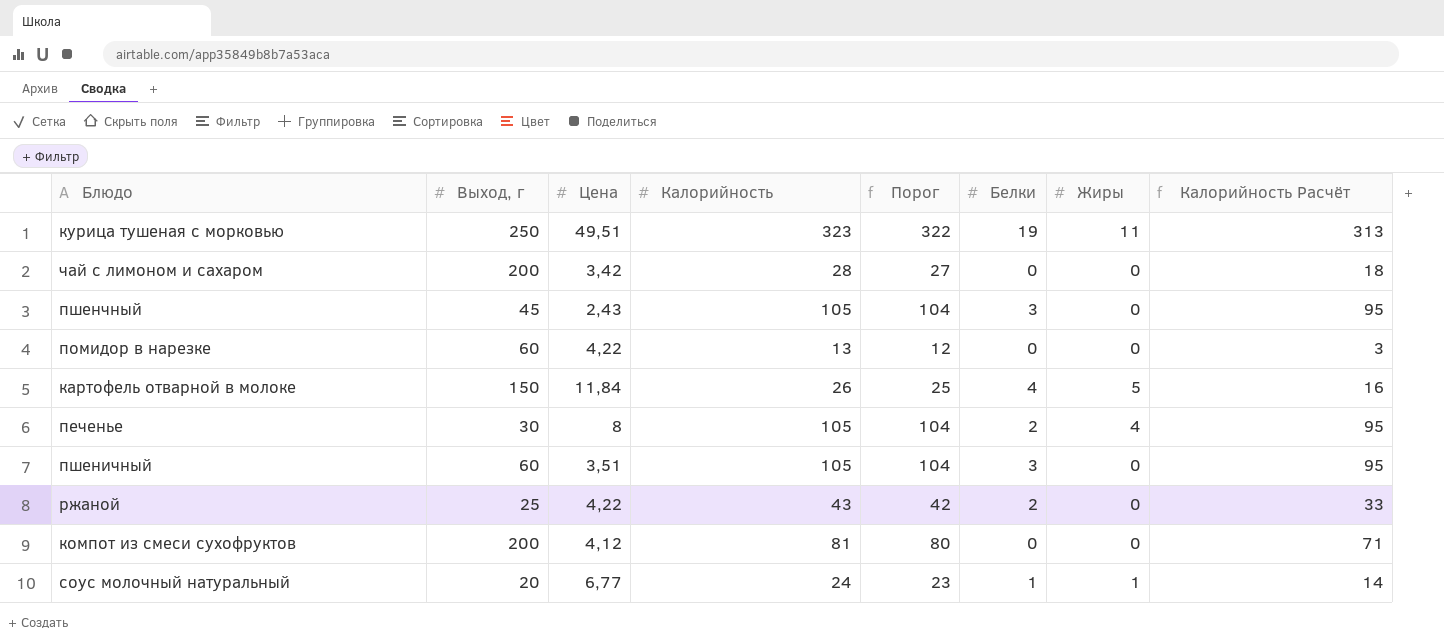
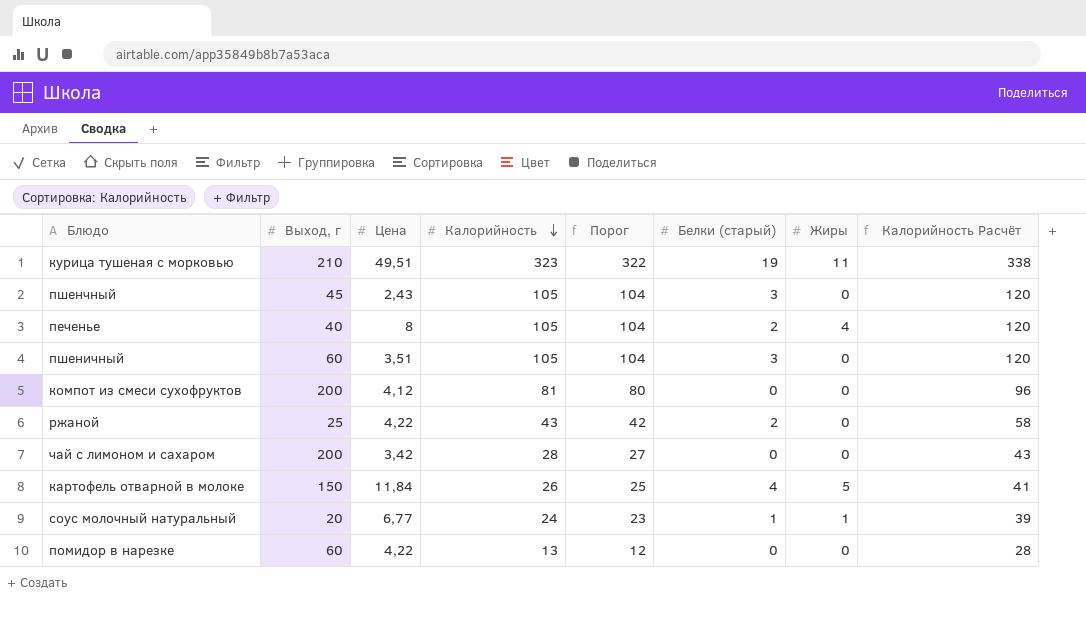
row order: none -> Калорийность descending
column name: Белки -> Белки (старый)
column Калорийность Расчёт | formula: [Калорийность] - 10 -> [Калорийность] + 15
курица тушеная с морковью | Выход, г: 250 -> 210
печенье | Выход, г: 30 -> 40

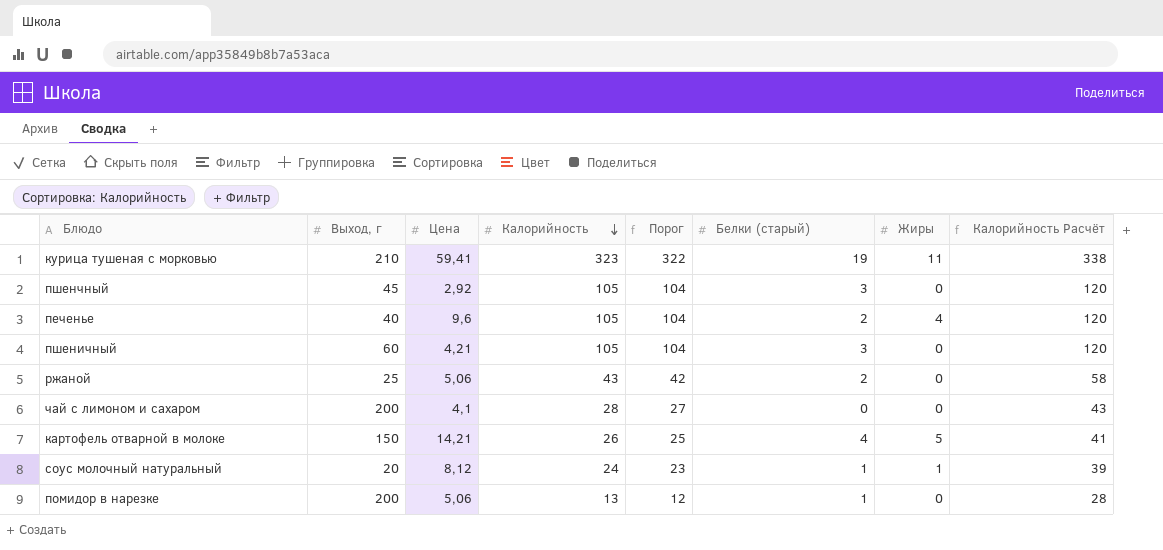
row компот из смеси сухофруктов: 200 | 4,12 | 81 | 80 | 0 | 0 | 96 -> none
курица тушеная с морковью | Цена: 49,51 -> 59,41
пшенчный | Цена: 2,43 -> 2,92
печенье | Цена: 8 -> 9,6
пшеничный | Цена: 3,51 -> 4,21
ржаной | Цена: 4,22 -> 5,06
чай с лимоном и сахаром | Цена: 3,42 -> 4,1
картофель отварной в молоке | Цена: 11,84 -> 14,21
соус молочный натуральный | Цена: 6,77 -> 8,12
помидор в нарезке | Выход, г: 60 -> 200
помидор в нарезке | Цена: 4,22 -> 5,06
помидор в нарезке | Белки (старый): 0 -> 1

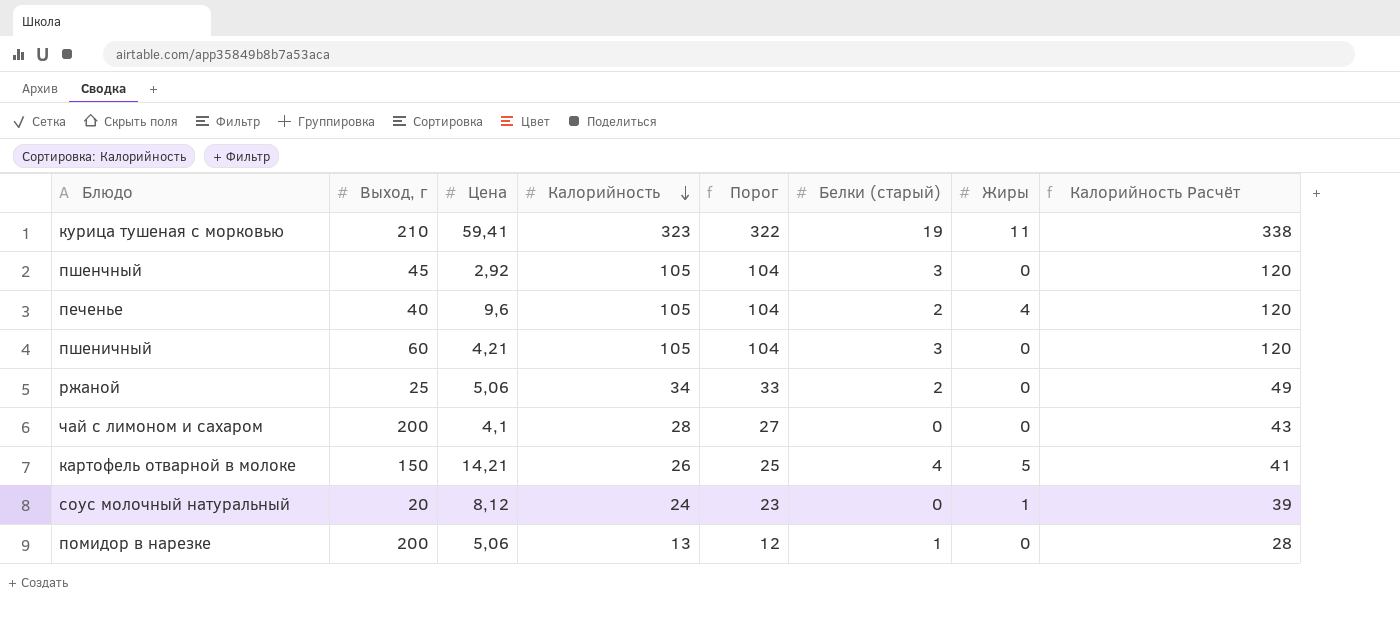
ржаной | Калорийность: 43 -> 34
ржаной | Порог: 42 -> 33
ржаной | Калорийность Расчёт: 58 -> 49
соус молочный натуральный | Белки (старый): 1 -> 0

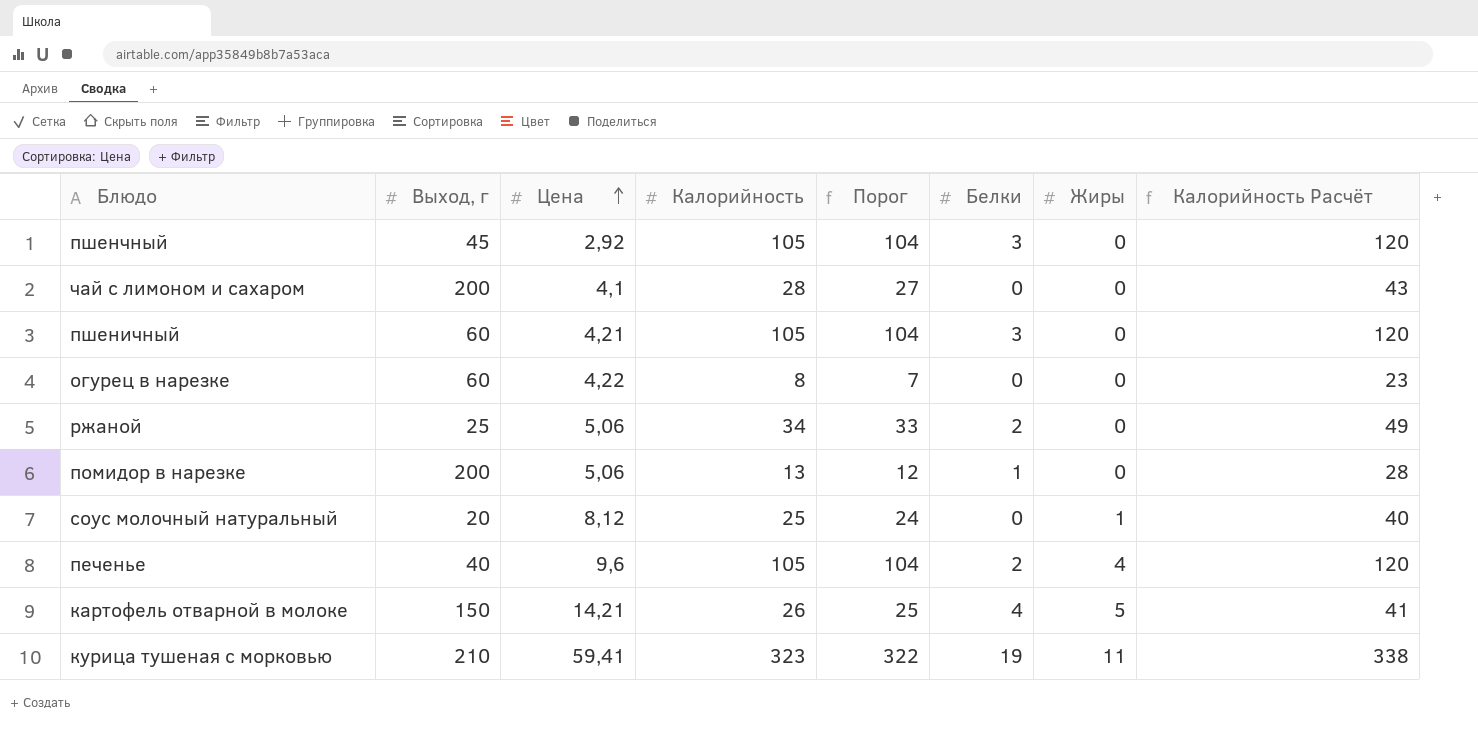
row order: Калорийность descending -> Цена ascending
column name: Белки (старый) -> Белки
row огурец в нарезке: none -> 60 | 4,22 | 8 | 7 | 0 | 0 | 23
соус молочный натуральный | Калорийность: 24 -> 25
соус молочный натуральный | Порог: 23 -> 24
соус молочный натуральный | Калорийность Расчёт: 39 -> 40

